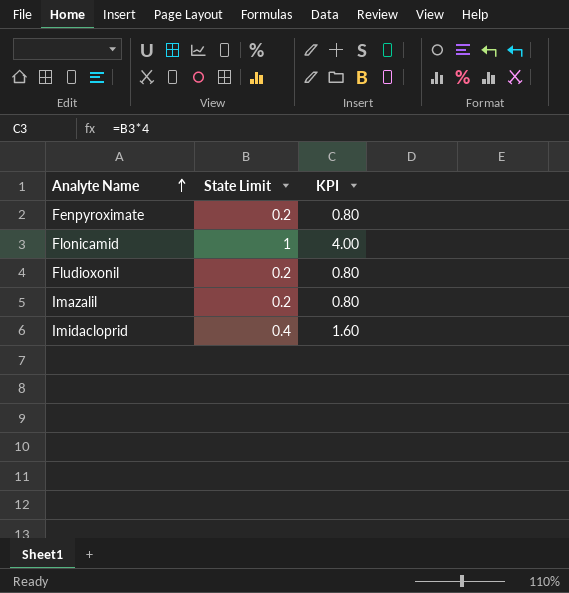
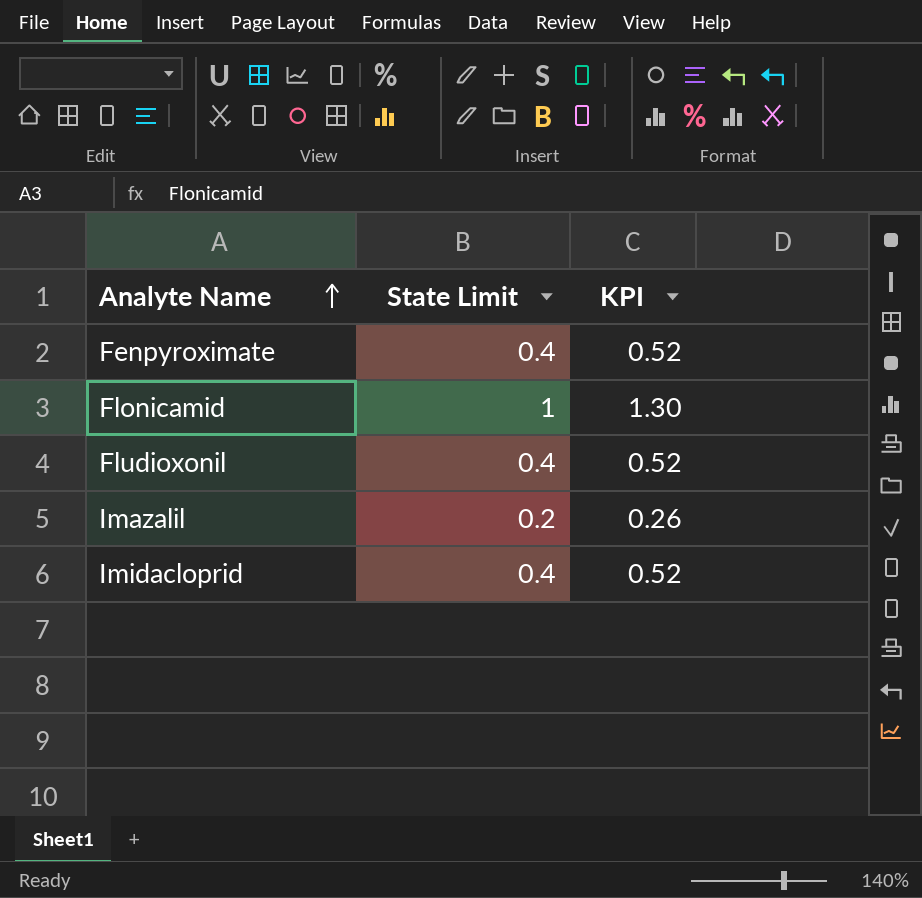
column KPI | formula: [State Limit] * 4 -> [State Limit] * 1.3
Fenpyroximate | State Limit: 0.2 -> 0.4
Fludioxonil | State Limit: 0.2 -> 0.4

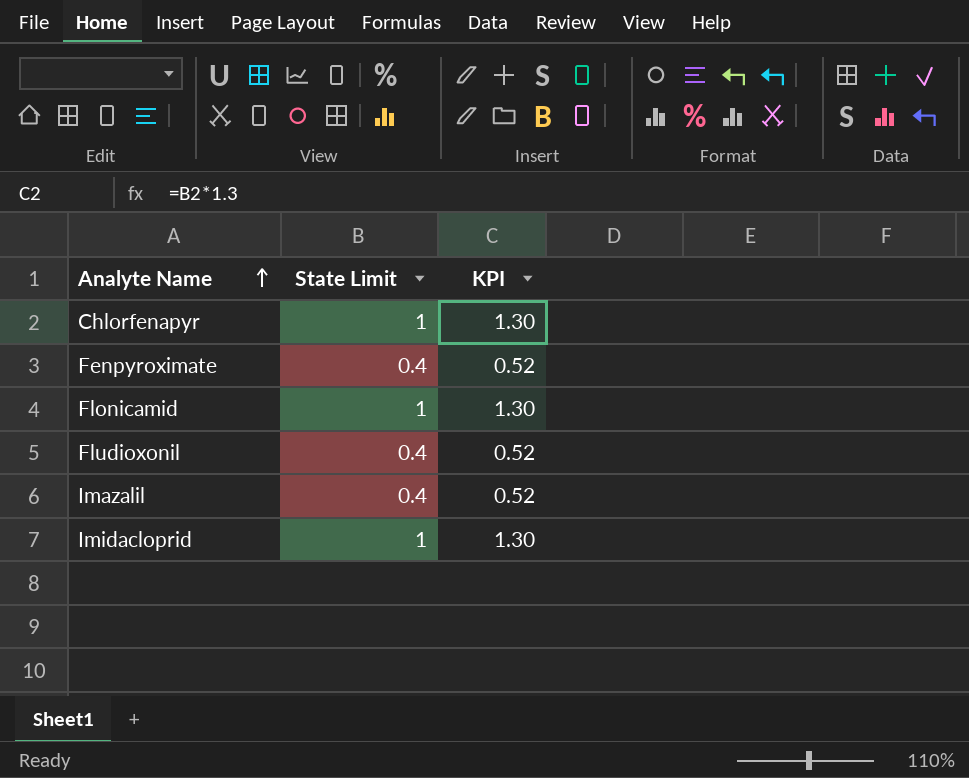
row Chlorfenapyr: none -> 1 | 1.30
Imazalil | State Limit: 0.2 -> 0.4
Imazalil | KPI: 0.26 -> 0.52
Imidacloprid | State Limit: 0.4 -> 1
Imidacloprid | KPI: 0.52 -> 1.30

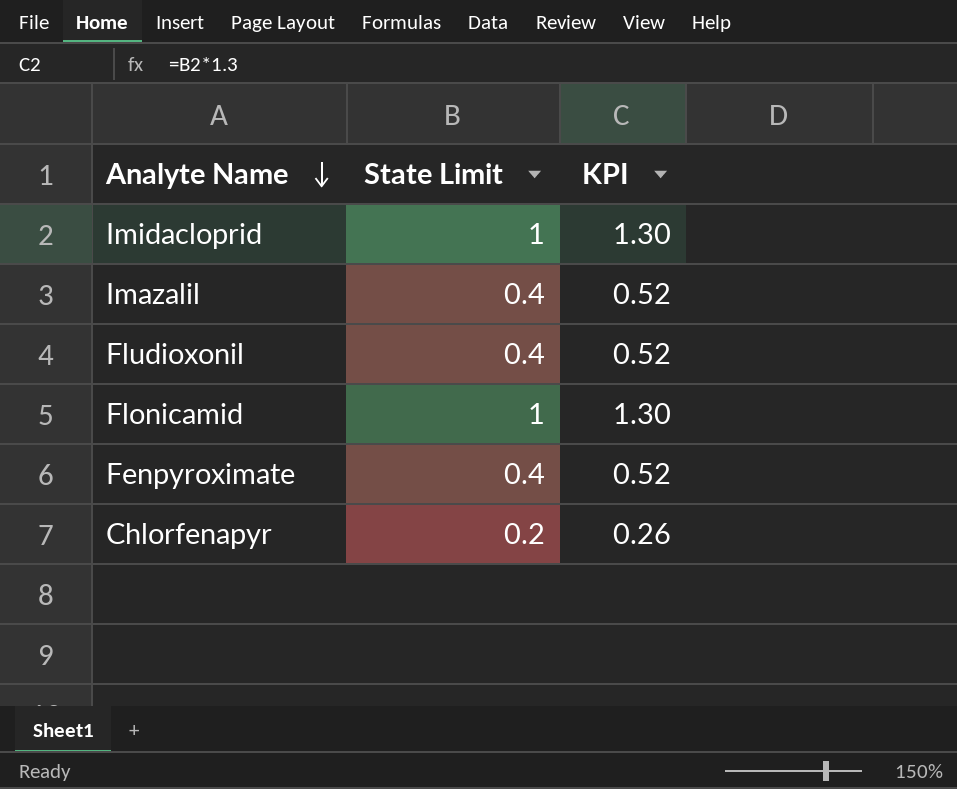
row order: Analyte Name ascending -> Analyte Name descending
Chlorfenapyr | State Limit: 1 -> 0.2
Chlorfenapyr | KPI: 1.30 -> 0.26

